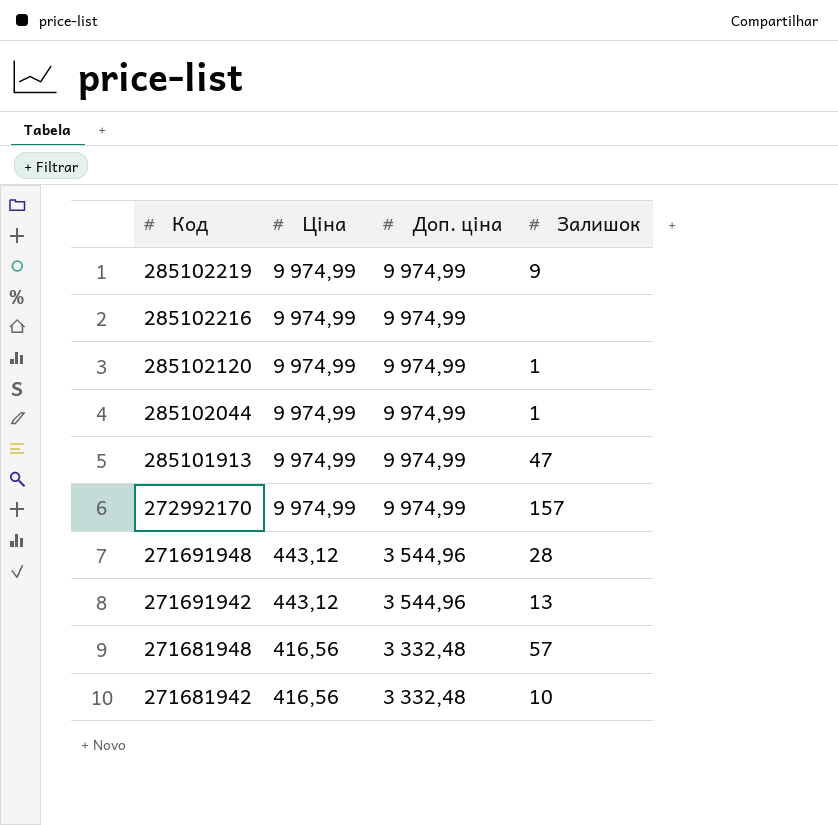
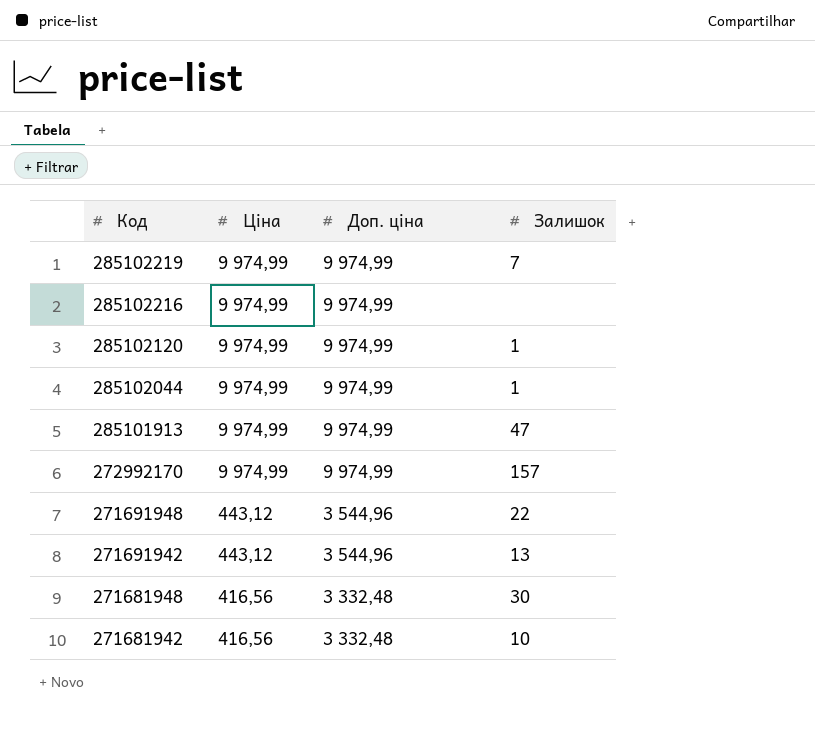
285102219 | Залишок: 9 -> 7
271691948 | Залишок: 28 -> 22
271681948 | Залишок: 57 -> 30

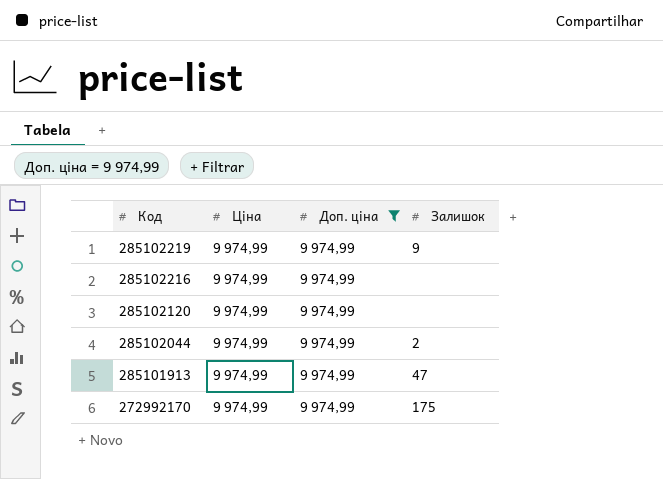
filter: none -> Доп. ціна = 9 974,99
285102219 | Залишок: 7 -> 9
285102120 | Залишок: 1 -> none
285102044 | Залишок: 1 -> 2
272992170 | Залишок: 157 -> 175

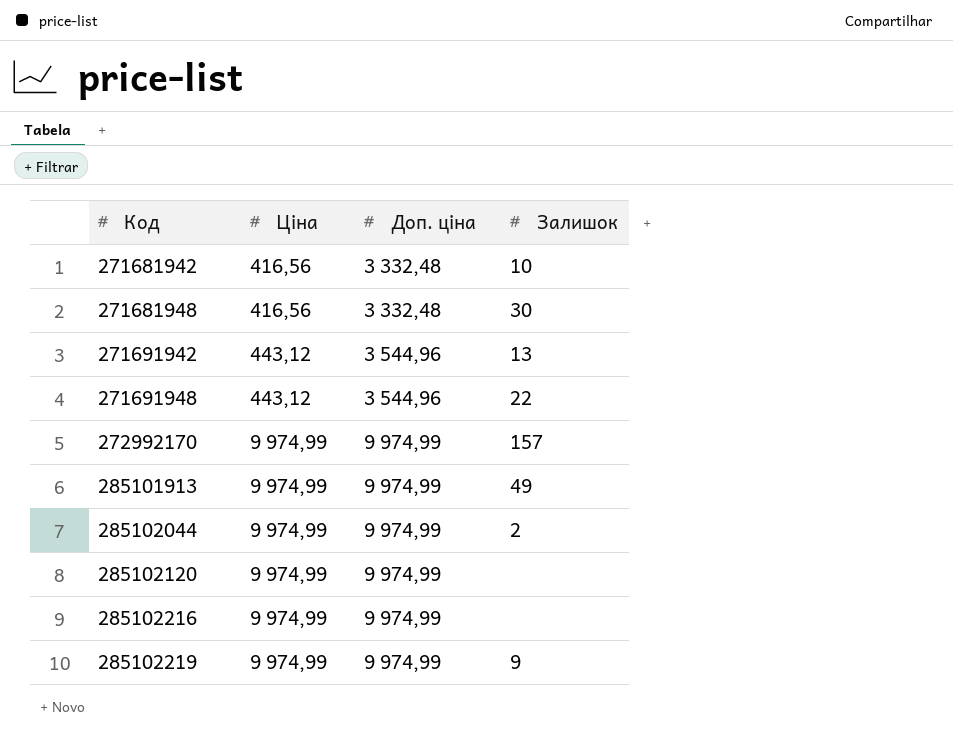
filter: Доп. ціна = 9 974,99 -> none
row order: Код descending -> Код ascending
272992170 | Залишок: 175 -> 157
285101913 | Залишок: 47 -> 49

